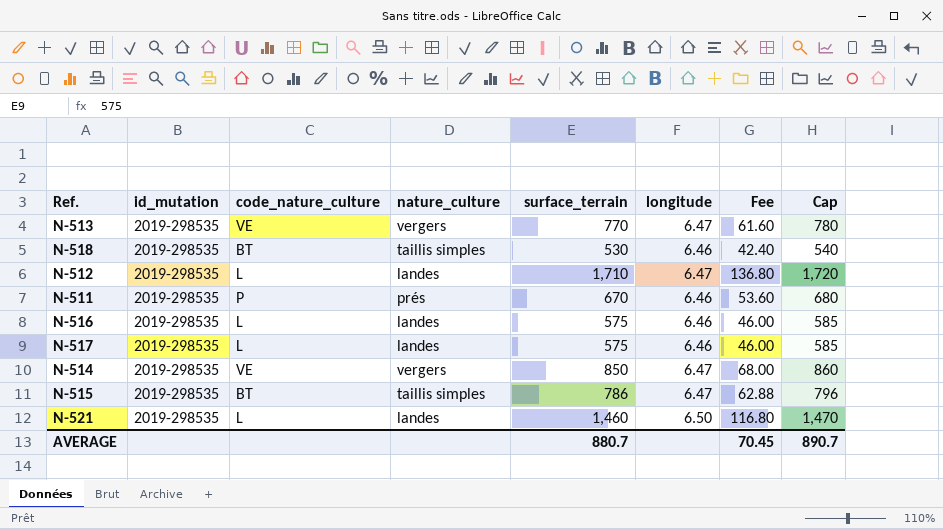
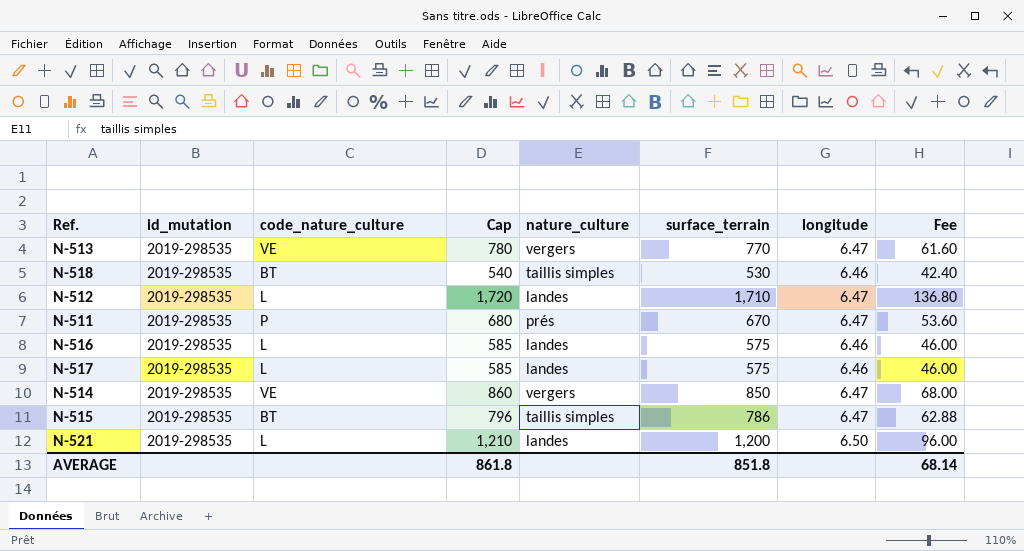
column Cap | position: 8 -> 4
N-511 | longitude: 6.46 -> 6.47
N-521 | Cap: 1,470 -> 1,210
N-521 | surface_terrain: 1,460 -> 1,200
N-521 | Fee: 116.80 -> 96.00
AVERAGE | Cap: 890.7 -> 861.8
AVERAGE | surface_terrain: 880.7 -> 851.8
AVERAGE | Fee: 70.45 -> 68.14

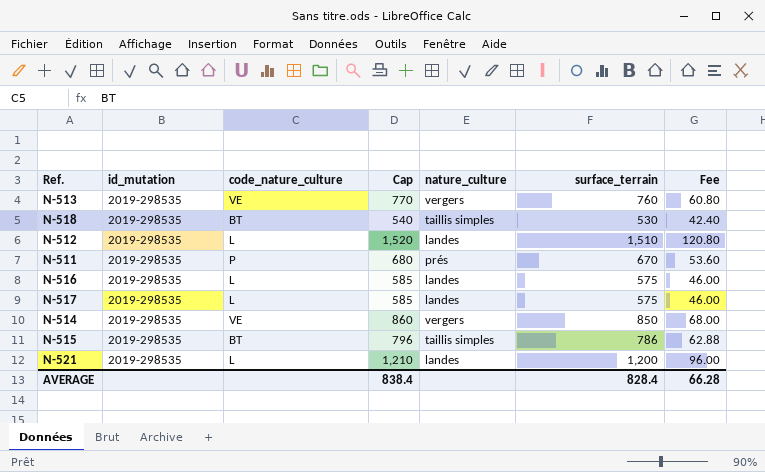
column longitude | position: 7 -> none
N-513 | Cap: 780 -> 770
N-513 | surface_terrain: 770 -> 760
N-513 | Fee: 61.60 -> 60.80
N-512 | Cap: 1,720 -> 1,520
N-512 | surface_terrain: 1,710 -> 1,510
N-512 | Fee: 136.80 -> 120.80
AVERAGE | Cap: 861.8 -> 838.4
AVERAGE | surface_terrain: 851.8 -> 828.4
AVERAGE | Fee: 68.14 -> 66.28

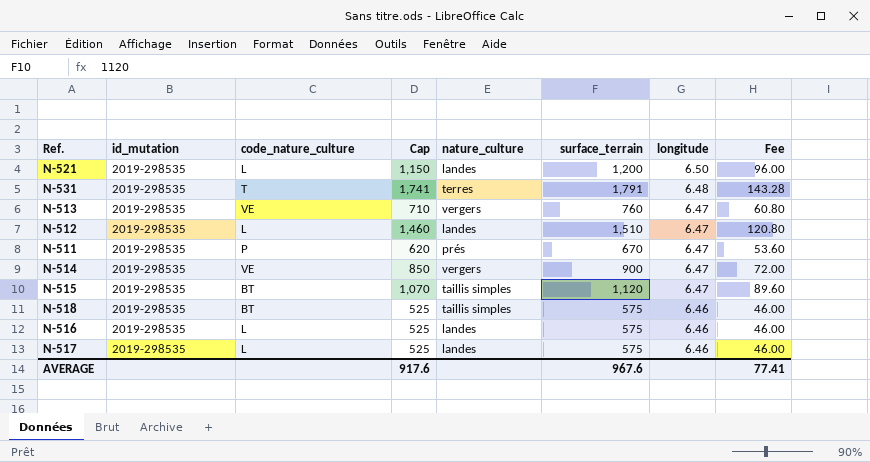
row order: none -> longitude descending
column Cap | formula: [surface_terrain] + 10 -> [surface_terrain] - 50
column longitude | position: none -> 7
row N-531: none -> 2019-298535 | T | 1,741 | terres | 1,791 | 6.48 | 143.28
N-514 | surface_terrain: 850 -> 900
N-514 | Fee: 68.00 -> 72.00
N-515 | surface_terrain: 786 -> 1,120
N-515 | Fee: 62.88 -> 89.60
N-518 | surface_terrain: 530 -> 575
N-518 | Fee: 42.40 -> 46.00
AVERAGE | Cap: 838.4 -> 917.6
AVERAGE | surface_terrain: 828.4 -> 967.6
AVERAGE | Fee: 66.28 -> 77.41

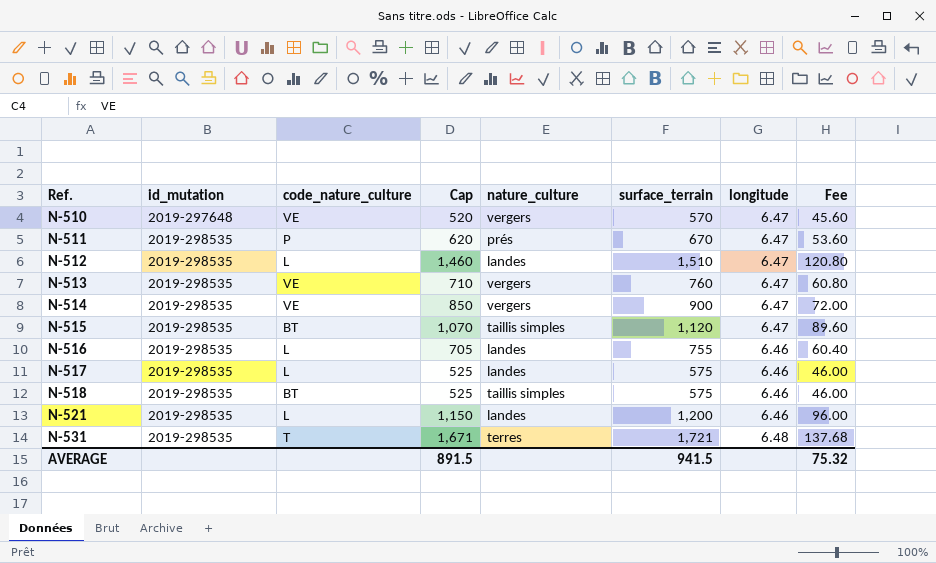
row order: longitude descending -> Ref. ascending
row N-510: none -> 2019-297648 | VE | 520 | vergers | 570 | 6.47 | 45.60
N-516 | Cap: 525 -> 705
N-516 | surface_terrain: 575 -> 755
N-516 | Fee: 46.00 -> 60.40
N-521 | longitude: 6.50 -> 6.46
N-531 | Cap: 1,741 -> 1,671
N-531 | surface_terrain: 1,791 -> 1,721
N-531 | Fee: 143.28 -> 137.68
AVERAGE | Cap: 917.6 -> 891.5
AVERAGE | surface_terrain: 967.6 -> 941.5
AVERAGE | Fee: 77.41 -> 75.32

